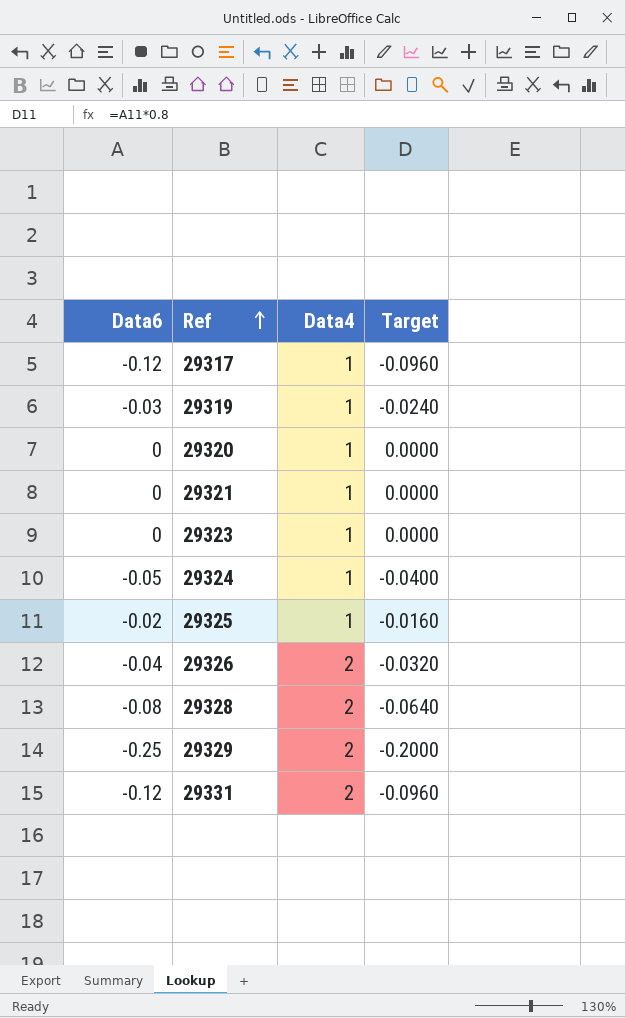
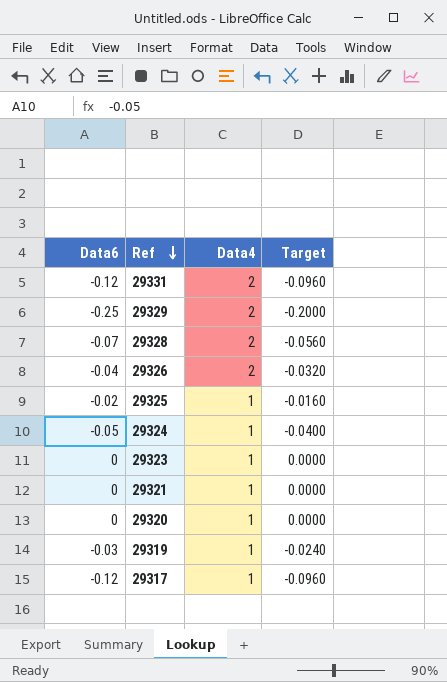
row order: Ref ascending -> Ref descending
29328 | Data6: -0.08 -> -0.07
29328 | Target: -0.0640 -> -0.0560

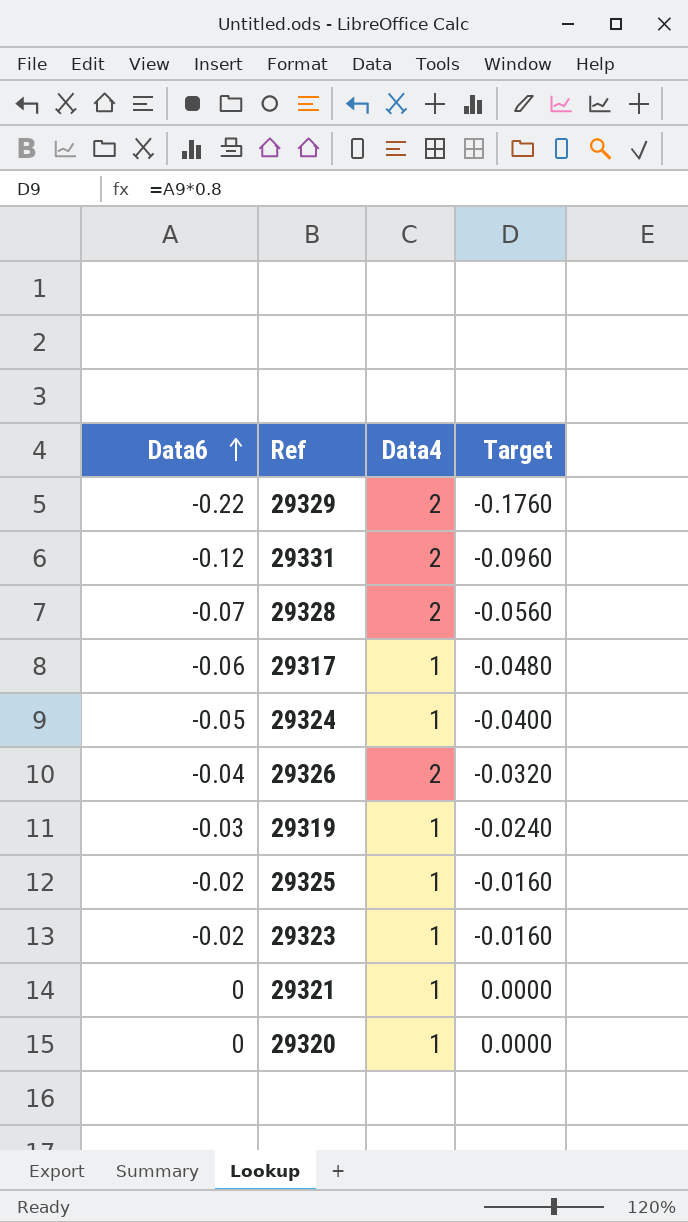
row order: Ref descending -> Data6 ascending
29329 | Data6: -0.25 -> -0.22
29329 | Target: -0.2000 -> -0.1760
29317 | Data6: -0.12 -> -0.06
29317 | Target: -0.0960 -> -0.0480
29323 | Data6: 0 -> -0.02
29323 | Target: 0.0000 -> -0.0160

